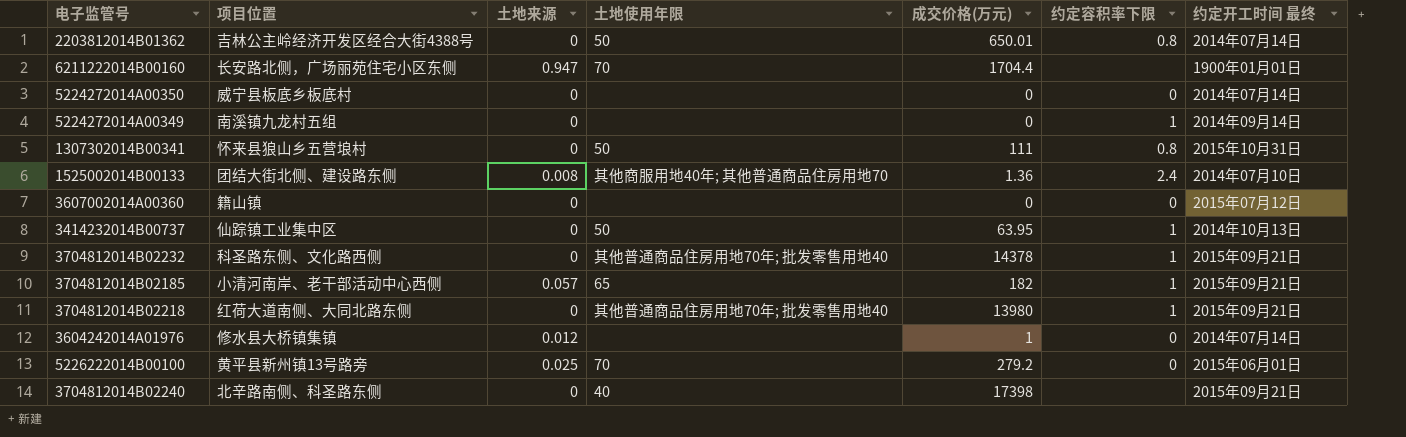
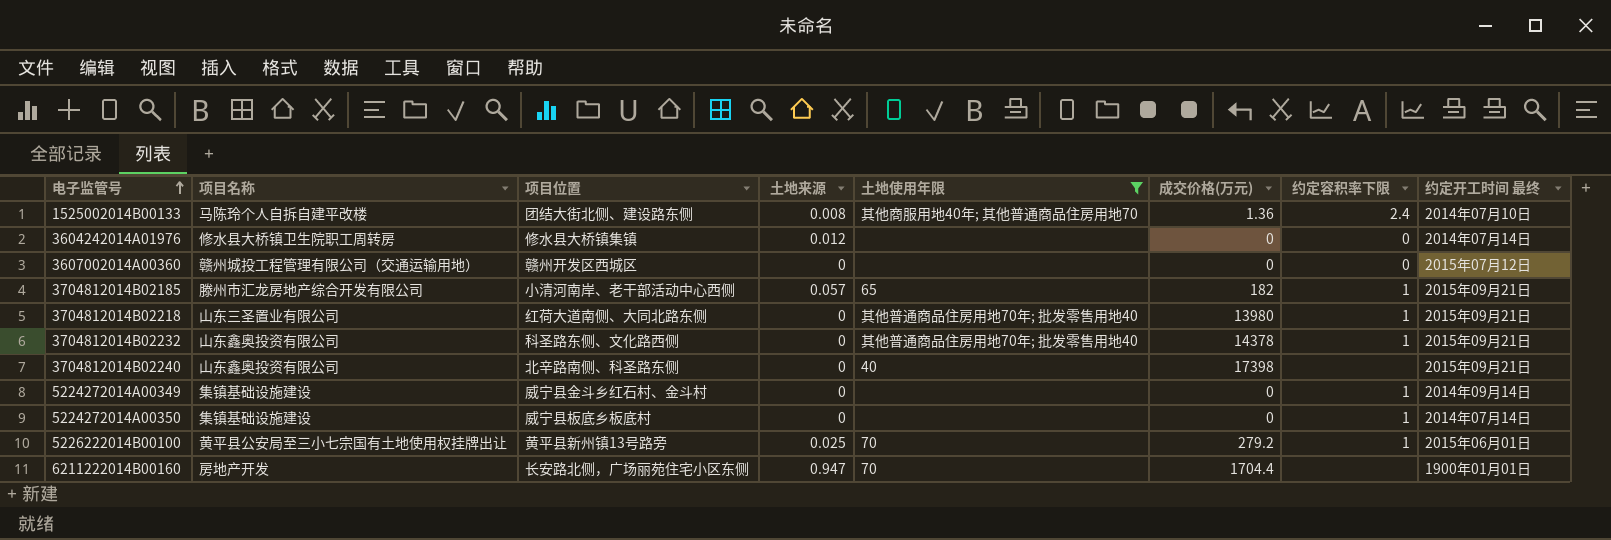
filter: none -> 土地使用年限 != 50
row order: none -> 电子监管号 ascending
column 项目名称 | position: none -> 2
3604242014A01976 | 成交价格(万元): 1 -> 0
3607002014A00360 | 项目位置: 籍山镇 -> 赣州开发区西城区
5224272014A00349 | 项目位置: 南溪镇九龙村五组 -> 威宁县金斗乡红石村、金斗村
5224272014A00350 | 约定容积率下限: 0 -> 1
5226222014B00100 | 约定容积率下限: 0 -> 1

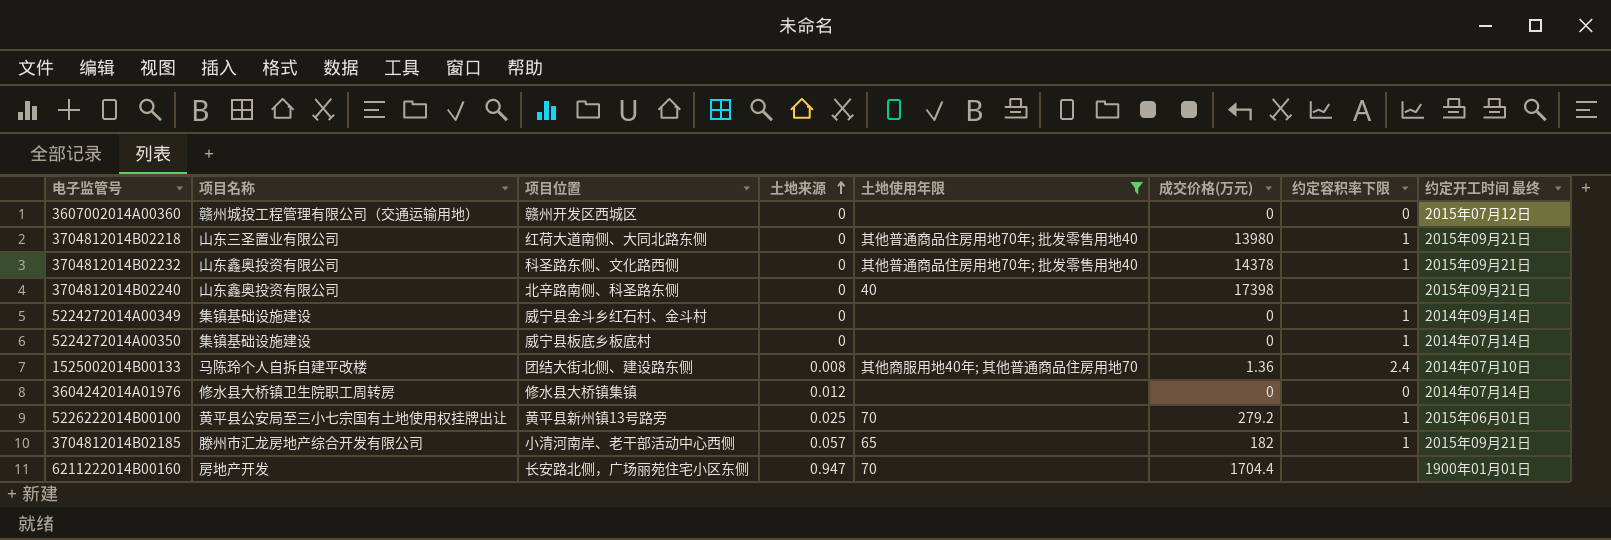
row order: 电子监管号 ascending -> 土地来源 ascending

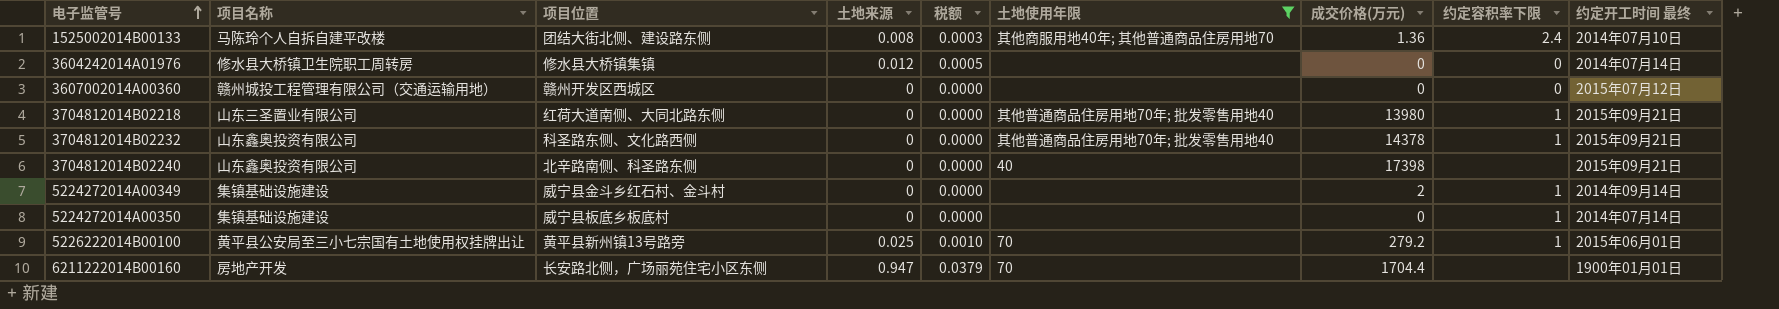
row order: 土地来源 ascending -> 电子监管号 ascending
column 税额 | formula: none -> [土地来源] * 0.04
row 3704812014B02185: 滕州市汇龙房地产综合开发有限公司 | 小清河南岸、老干部活动中心西侧 | 0.057 | 65 | 182 | 1 | 2015年09月21日 -> none
5224272014A00349 | 成交价格(万元): 0 -> 2

